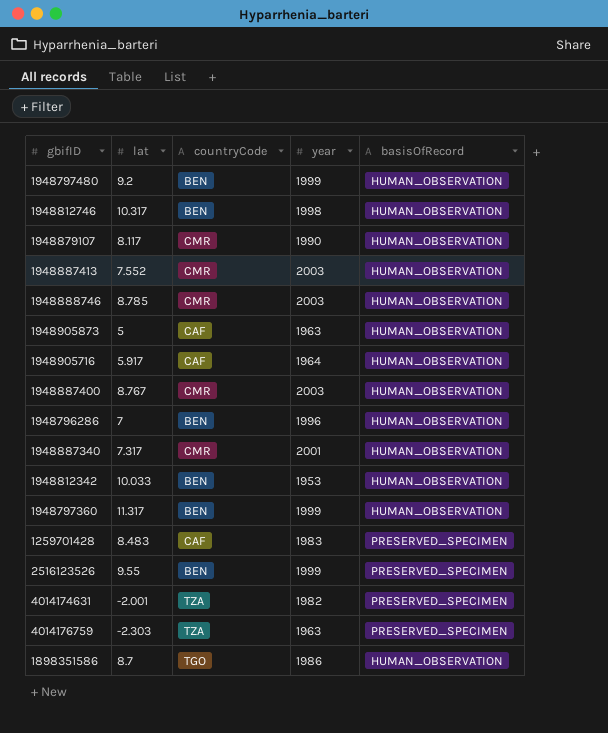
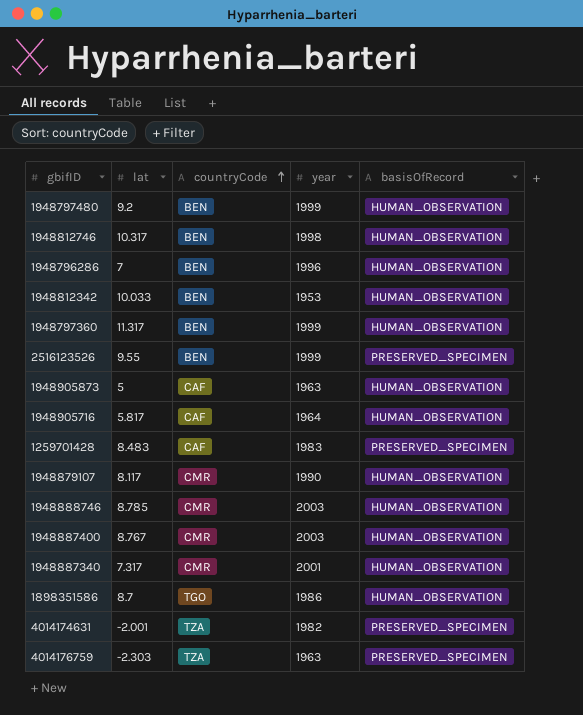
row order: none -> countryCode ascending
row 1948887413: 7.552 | CMR | 2003 | HUMAN_OBSERVATION -> none
1948905716 | lat: 5.917 -> 5.817

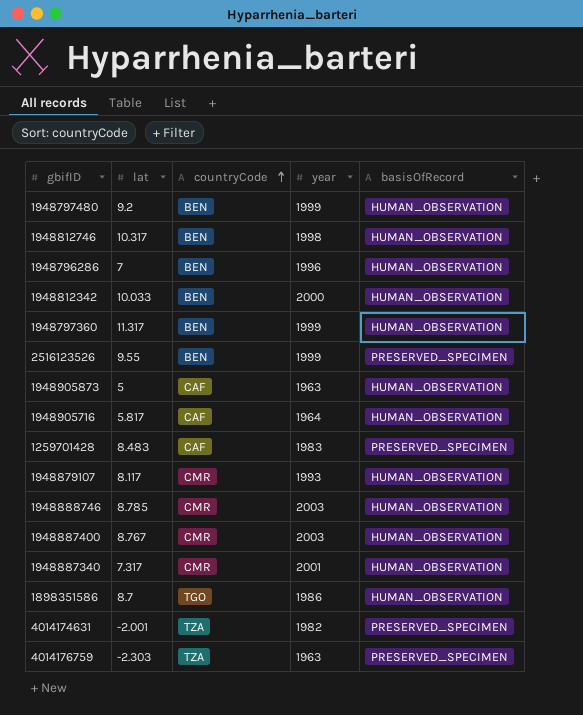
1948812342 | year: 1953 -> 2000
1948879107 | year: 1990 -> 1993

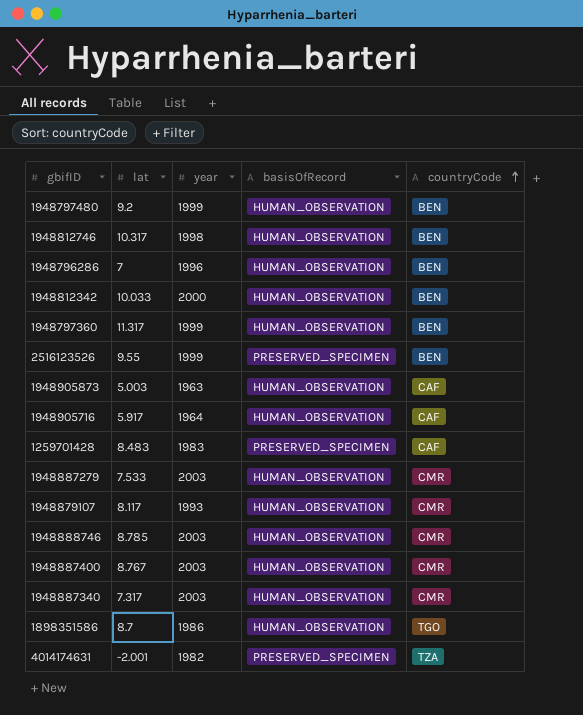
column countryCode | position: 3 -> 5
row 4014176759: -2.303 | TZA | 1963 | PRESERVED_SPECIMEN -> none
1948905873 | lat: 5 -> 5.003
1948905716 | lat: 5.817 -> 5.917
row 1948887279: none -> 7.533 | 2003 | HUMAN_OBSERVATION | CMR
1948887340 | year: 2001 -> 2003

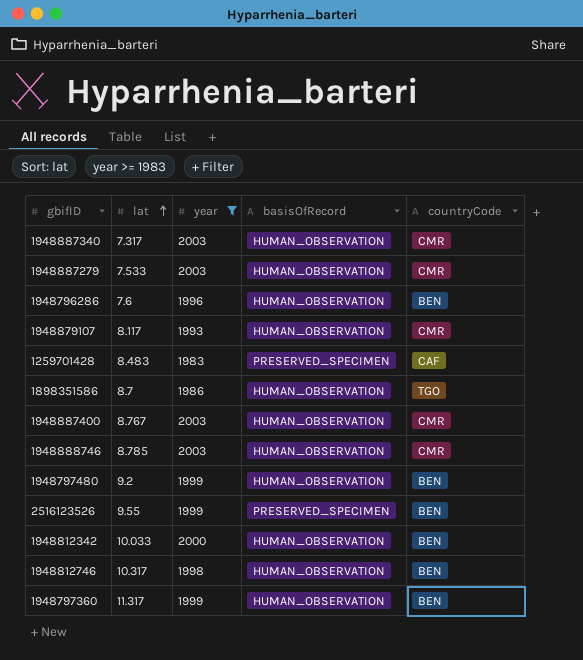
filter: none -> year >= 1983
row order: countryCode ascending -> lat ascending
1948796286 | lat: 7 -> 7.6

